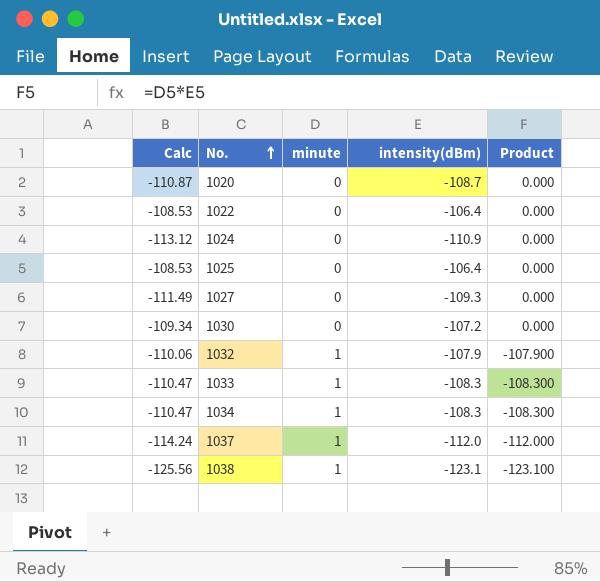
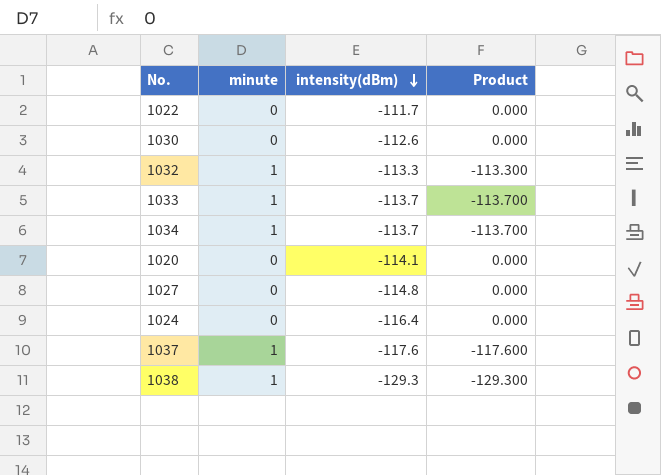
row order: No. ascending -> intensity(dBm) descending
column Calc | formula: [intensity(dBm)] * 1.02 -> none
row 1025: -108.53 | 0 | -106.4 | 0.000 -> none
1022 | intensity(dBm): -106.4 -> -111.7
1030 | intensity(dBm): -107.2 -> -112.6
1032 | intensity(dBm): -107.9 -> -113.3
1032 | Product: -107.900 -> -113.300
1033 | intensity(dBm): -108.3 -> -113.7
1033 | Product: -108.300 -> -113.700
1034 | intensity(dBm): -108.3 -> -113.7
1034 | Product: -108.300 -> -113.700
1020 | intensity(dBm): -108.7 -> -114.1
1027 | intensity(dBm): -109.3 -> -114.8
1024 | intensity(dBm): -110.9 -> -116.4
1037 | intensity(dBm): -112.0 -> -117.6
1037 | Product: -112.000 -> -117.600
1038 | intensity(dBm): -123.1 -> -129.3
1038 | Product: -123.100 -> -129.300

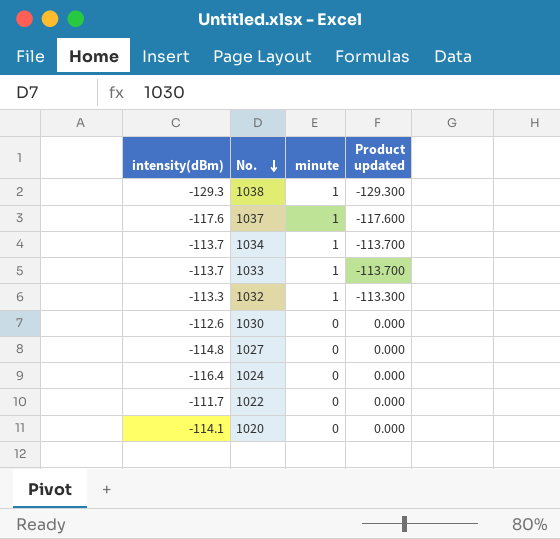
row order: intensity(dBm) descending -> No. descending
column intensity(dBm) | position: 3 -> 1
column name: Product -> Product updated

